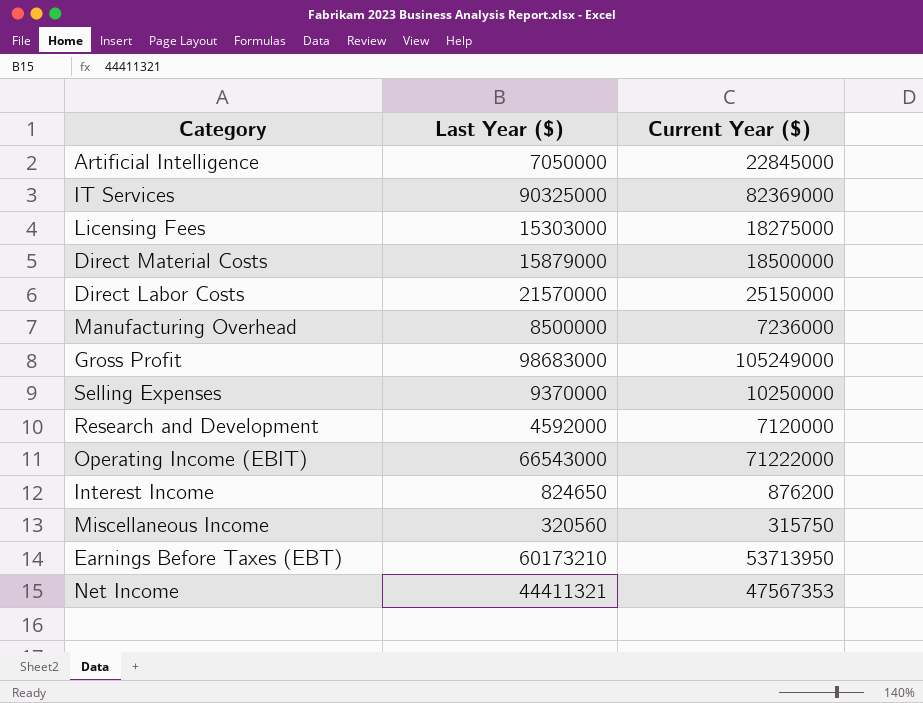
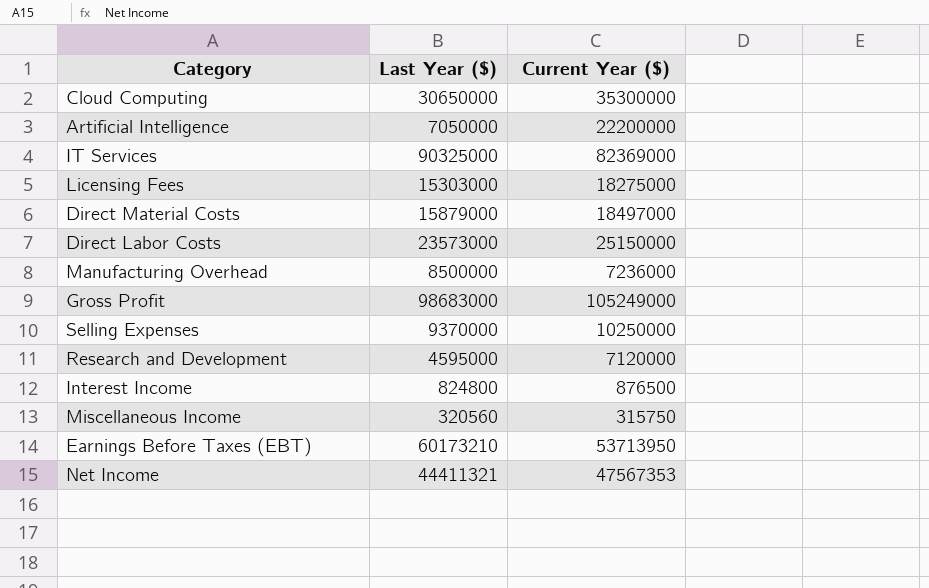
row Operating Income (EBIT): 66543000 | 71222000 -> none
row Cloud Computing: none -> 30650000 | 35300000
Artificial Intelligence | Current Year ($): 22845000 -> 22200000
Direct Material Costs | Current Year ($): 18500000 -> 18497000
Direct Labor Costs | Last Year ($): 21570000 -> 23573000
Research and Development | Last Year ($): 4592000 -> 4595000
Interest Income | Last Year ($): 824650 -> 824800
Interest Income | Current Year ($): 876200 -> 876500

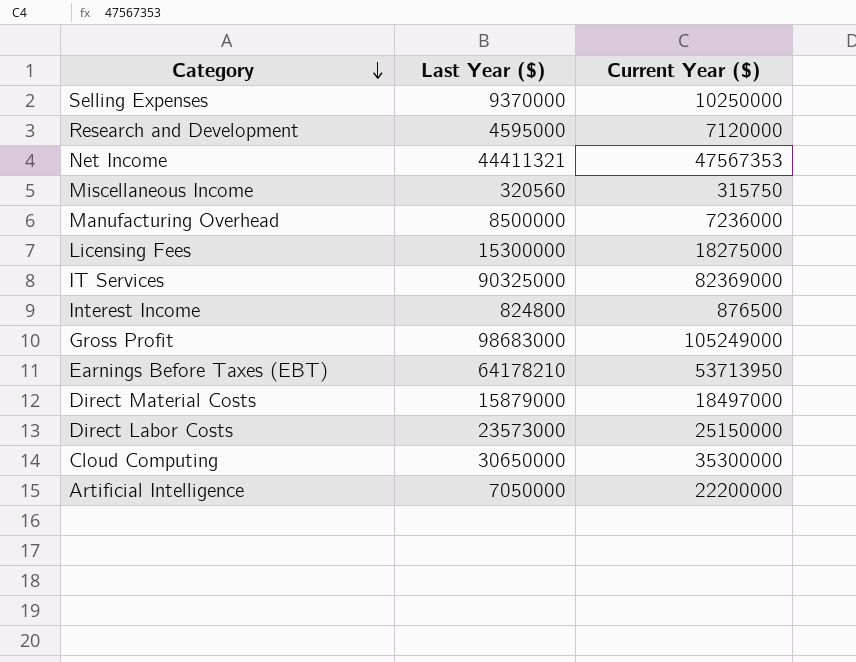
row order: none -> Category descending
Licensing Fees | Last Year ($): 15303000 -> 15300000
Earnings Before Taxes (EBT) | Last Year ($): 60173210 -> 64178210

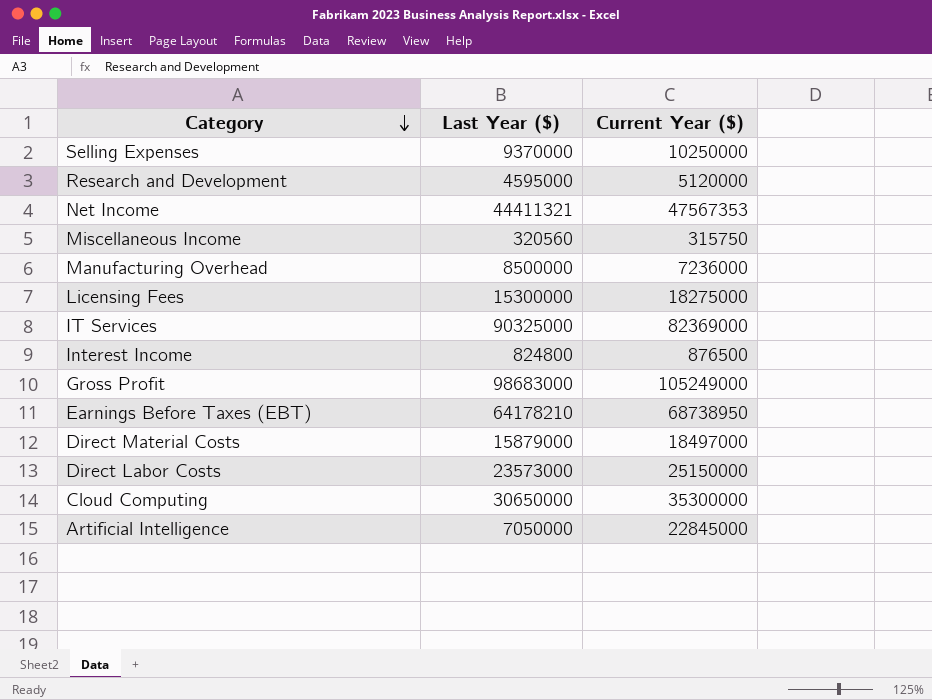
Research and Development | Current Year ($): 7120000 -> 5120000
Earnings Before Taxes (EBT) | Current Year ($): 53713950 -> 68738950
Artificial Intelligence | Current Year ($): 22200000 -> 22845000

